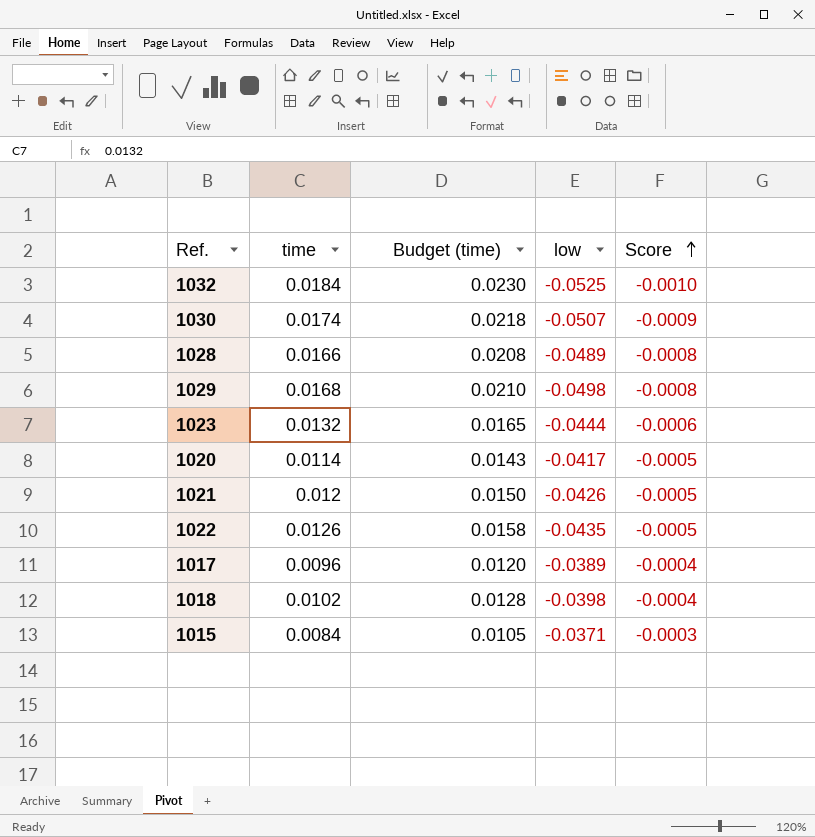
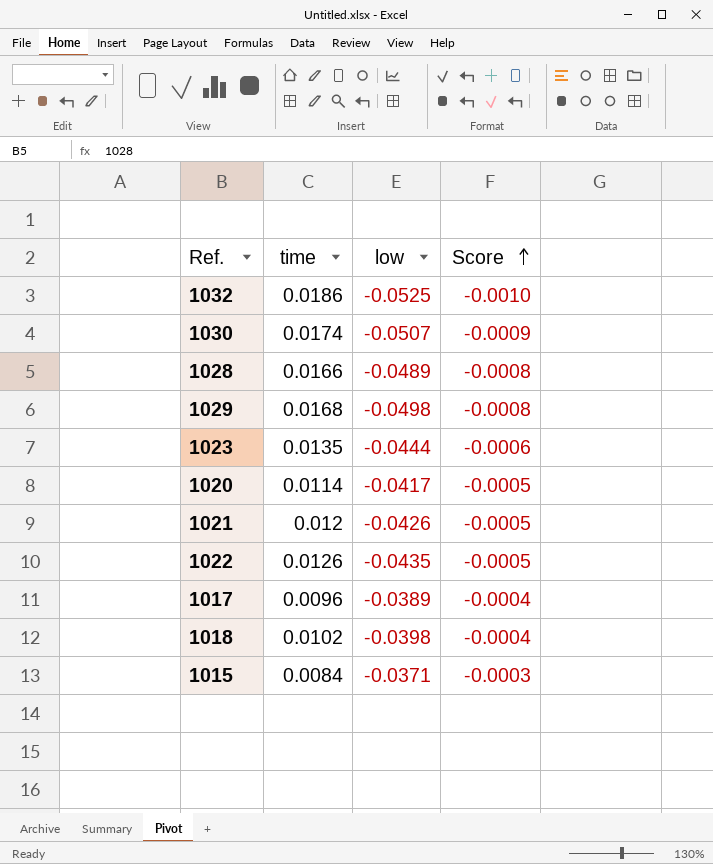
column Budget (time) | formula: [time] * 1.25 -> none
1032 | time: 0.0184 -> 0.0186
1023 | time: 0.0132 -> 0.0135

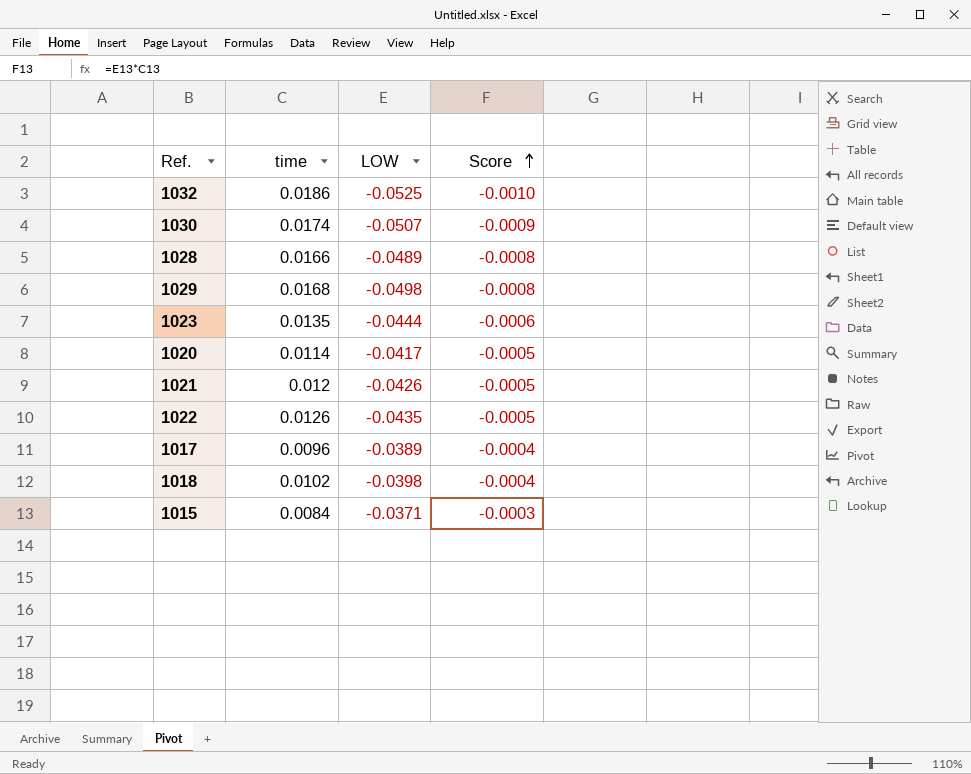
column name: low -> LOW

